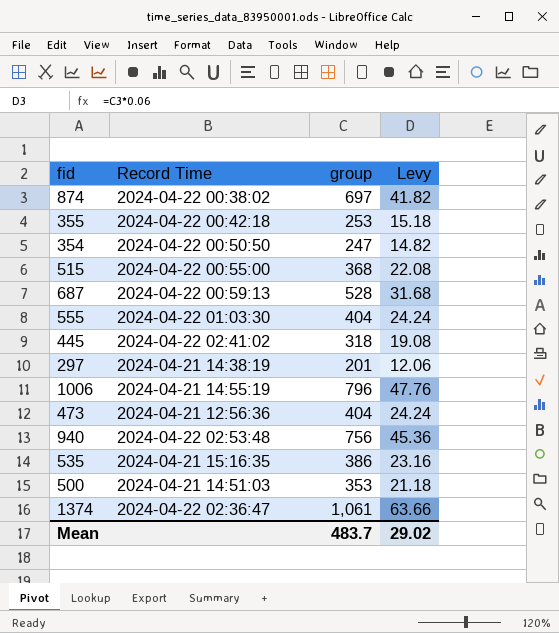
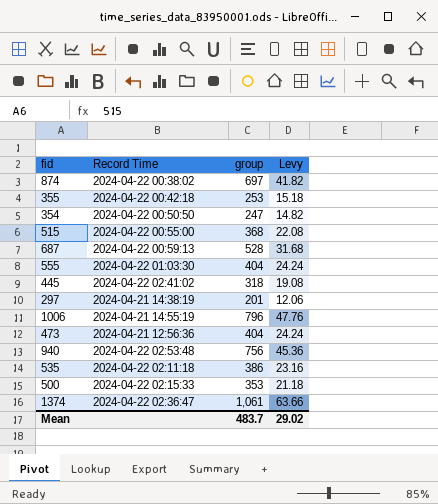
535 | Record Time: 2024-04-21 15:16:35 -> 2024-04-22 02:11:18
500 | Record Time: 2024-04-21 14:51:03 -> 2024-04-22 02:15:33

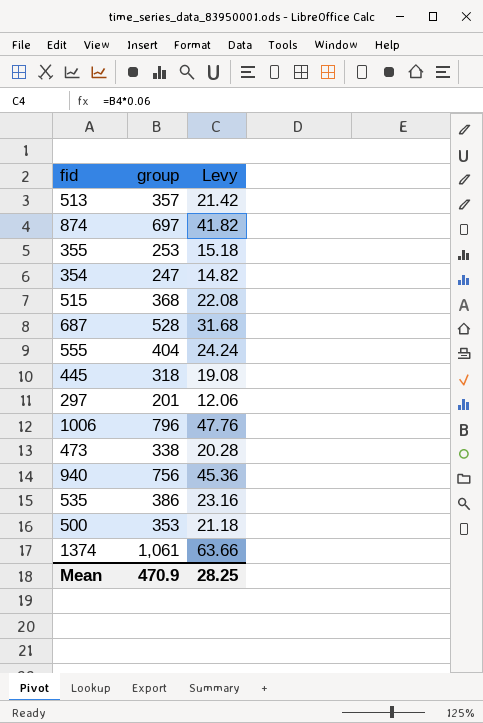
column Record Time | position: 2 -> none
row 513: none -> 357 | 21.42
473 | group: 404 -> 338
473 | Levy: 24.24 -> 20.28
Mean | group: 483.7 -> 470.9
Mean | Levy: 29.02 -> 28.25

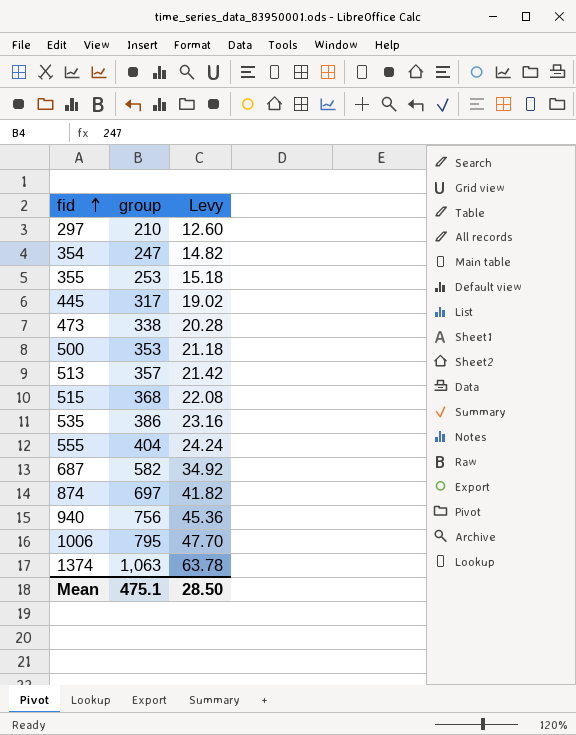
row order: none -> fid ascending
297 | group: 201 -> 210
297 | Levy: 12.06 -> 12.60
445 | group: 318 -> 317
445 | Levy: 19.08 -> 19.02
687 | group: 528 -> 582
687 | Levy: 31.68 -> 34.92
1006 | group: 796 -> 795
1006 | Levy: 47.76 -> 47.70
1374 | group: 1,061 -> 1,063
1374 | Levy: 63.66 -> 63.78
Mean | group: 470.9 -> 475.1
Mean | Levy: 28.25 -> 28.50

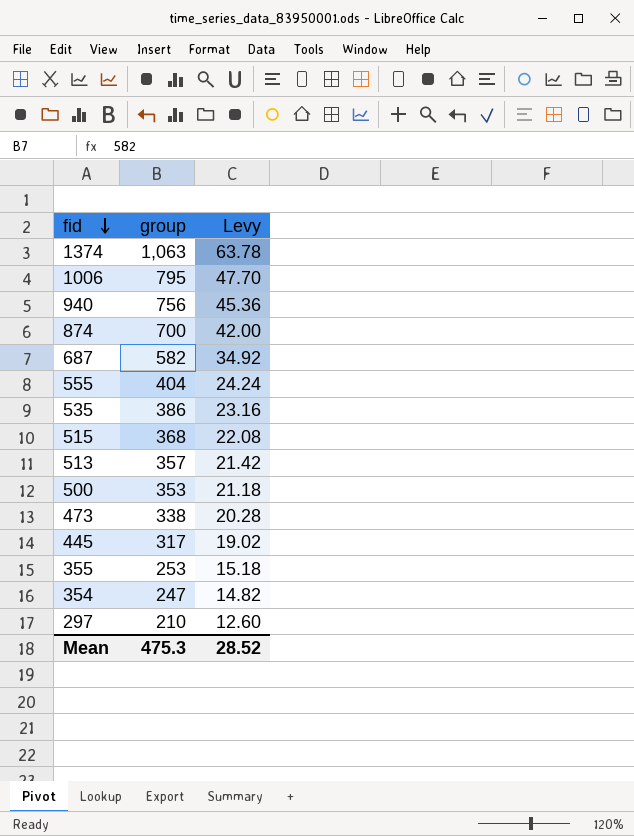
row order: fid ascending -> fid descending
874 | group: 697 -> 700
874 | Levy: 41.82 -> 42.00
Mean | group: 475.1 -> 475.3
Mean | Levy: 28.50 -> 28.52

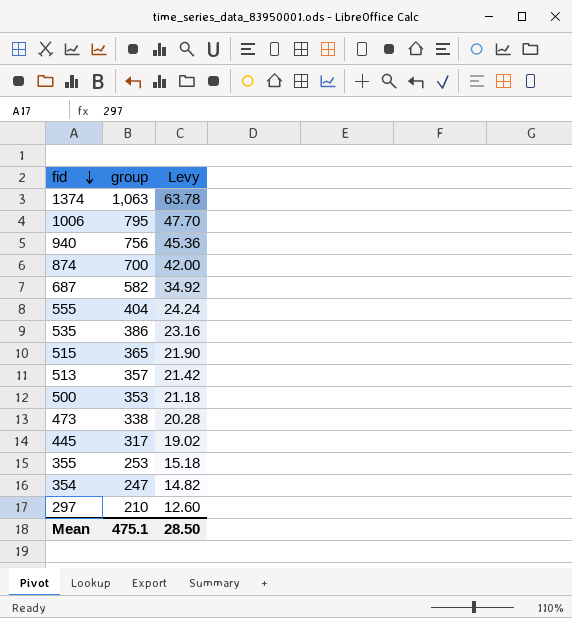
515 | group: 368 -> 365
515 | Levy: 22.08 -> 21.90
Mean | group: 475.3 -> 475.1
Mean | Levy: 28.52 -> 28.50

